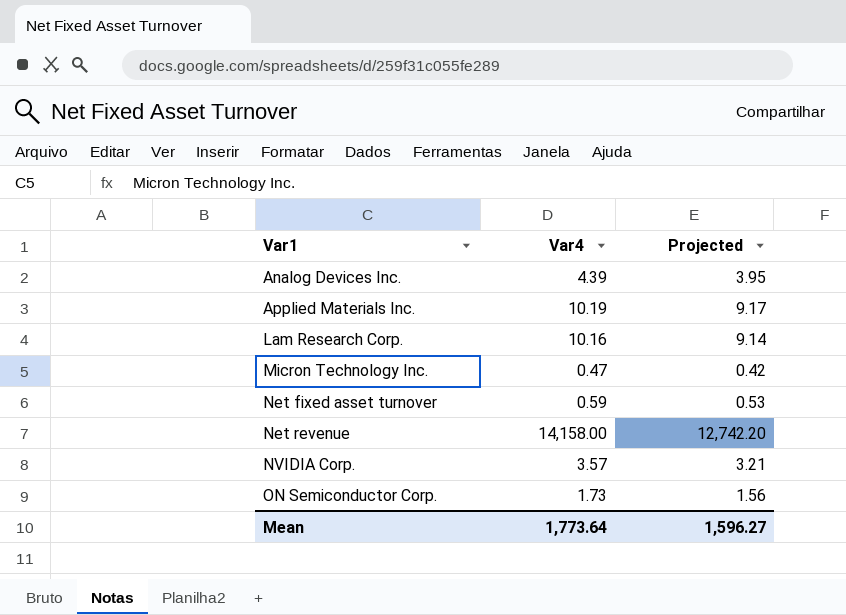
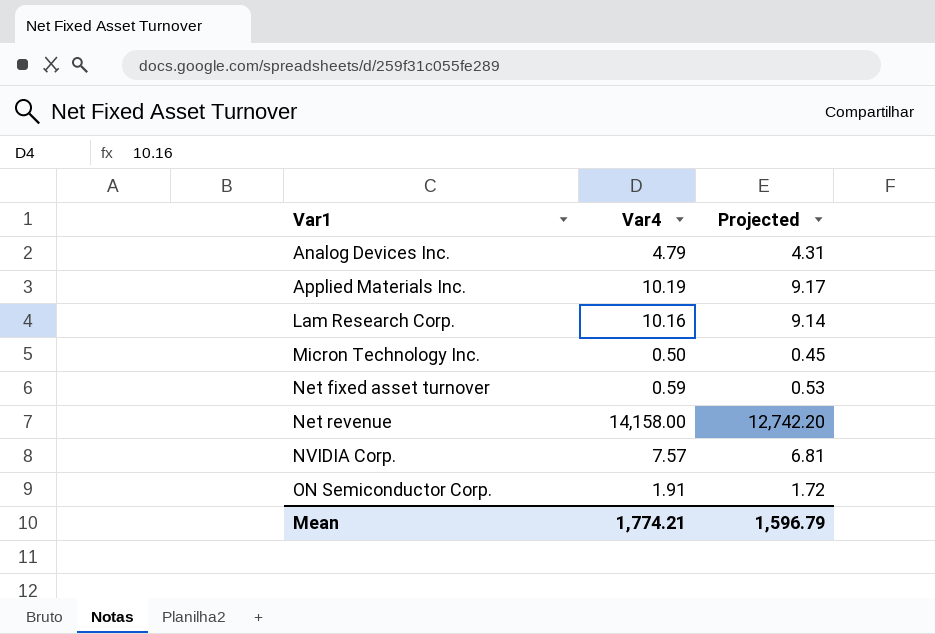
Analog Devices Inc. | Var4: 4.39 -> 4.79
Analog Devices Inc. | Projected: 3.95 -> 4.31
Micron Technology Inc. | Var4: 0.47 -> 0.50
Micron Technology Inc. | Projected: 0.42 -> 0.45
NVIDIA Corp. | Var4: 3.57 -> 7.57
NVIDIA Corp. | Projected: 3.21 -> 6.81
ON Semiconductor Corp. | Var4: 1.73 -> 1.91
ON Semiconductor Corp. | Projected: 1.56 -> 1.72
Mean | Var4: 1,773.64 -> 1,774.21
Mean | Projected: 1,596.27 -> 1,596.79

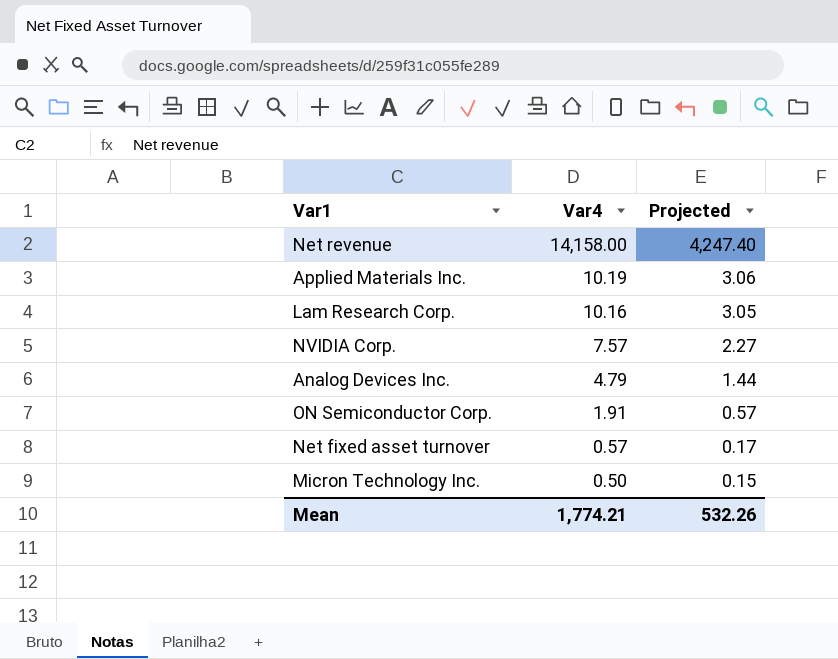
row order: Var1 ascending -> Var4 descending
column Projected | formula: [Var4] * 0.9 -> [Var4] * 0.3
Net fixed asset turnover | Var4: 0.59 -> 0.57
Mean | Projected: 1,596.79 -> 532.26

